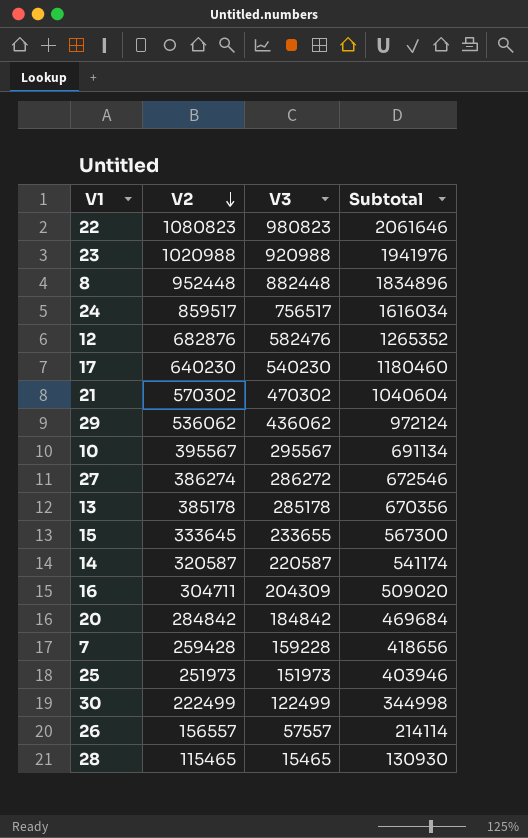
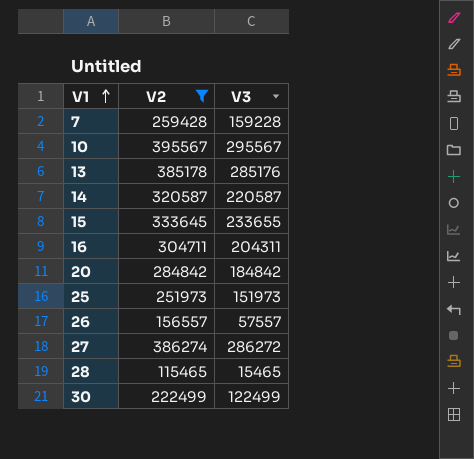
filter: none -> V2 <= 395567
row order: V2 descending -> V1 ascending
column Subtotal | formula: [V2] + [V3] -> none
13 | V3: 285178 -> 285176
16 | V3: 204309 -> 204311

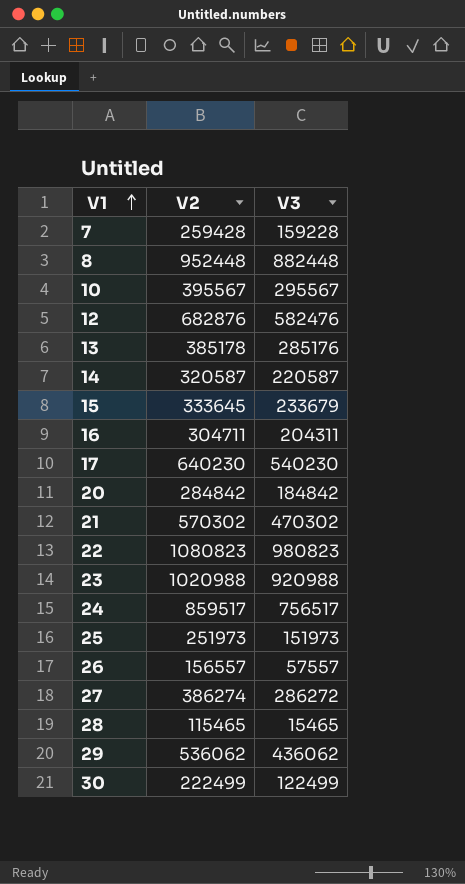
filter: V2 <= 395567 -> none
15 | V3: 233655 -> 233679

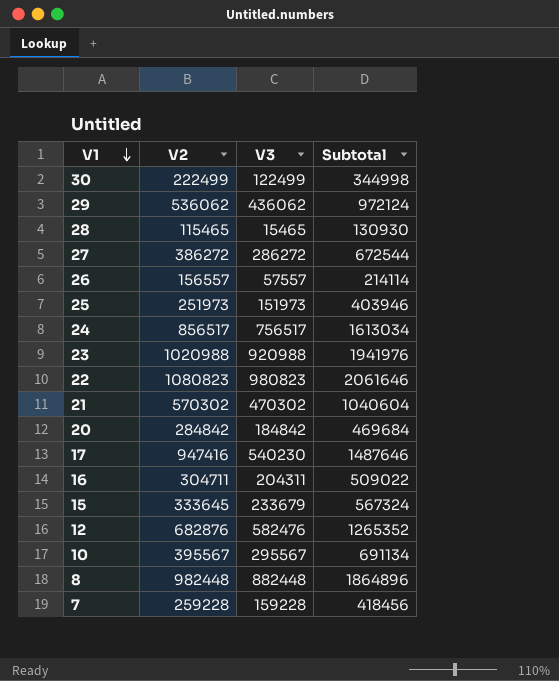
row order: V1 ascending -> V1 descending
column Subtotal | formula: none -> [V2] + [V3]
row 13: 385178 | 285176 -> none
row 14: 320587 | 220587 -> none
27 | V2: 386274 -> 386272
24 | V2: 859517 -> 856517
17 | V2: 640230 -> 947416
8 | V2: 952448 -> 982448
7 | V2: 259428 -> 259228

